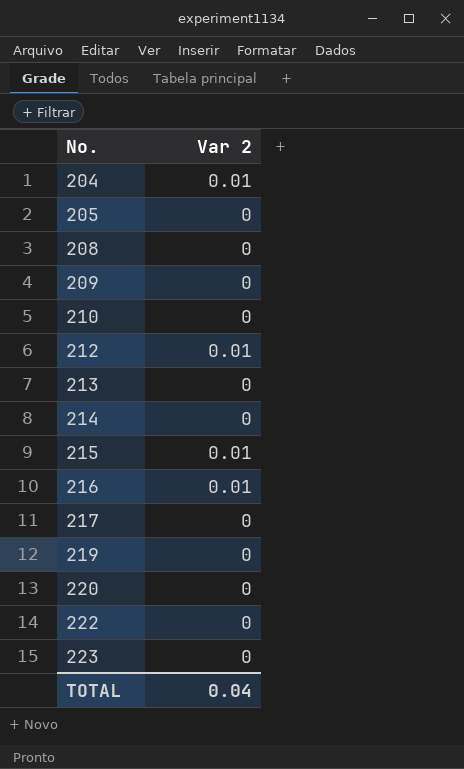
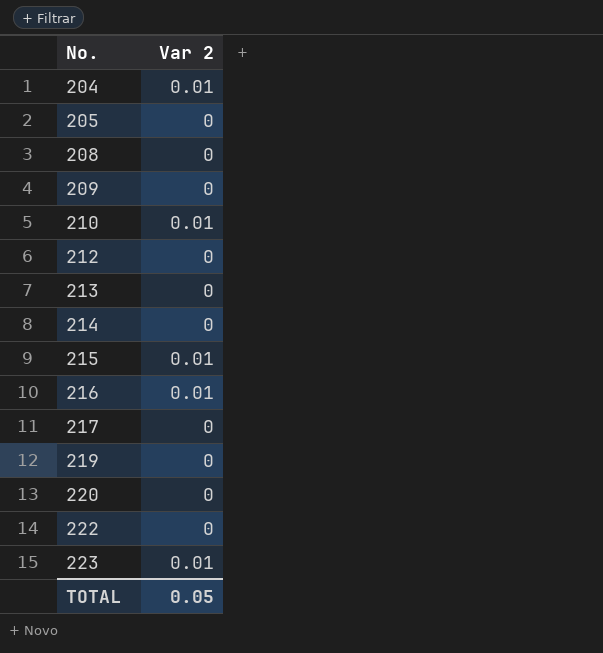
210 | Var 2: 0 -> 0.01
212 | Var 2: 0.01 -> 0
223 | Var 2: 0 -> 0.01
TOTAL | Var 2: 0.04 -> 0.05

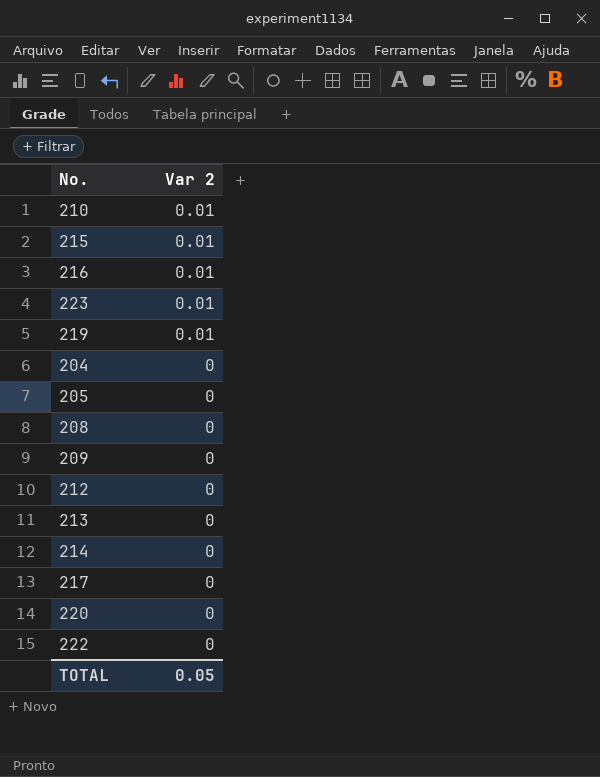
row order: No. ascending -> Var 2 descending
219 | Var 2: 0 -> 0.01
204 | Var 2: 0.01 -> 0

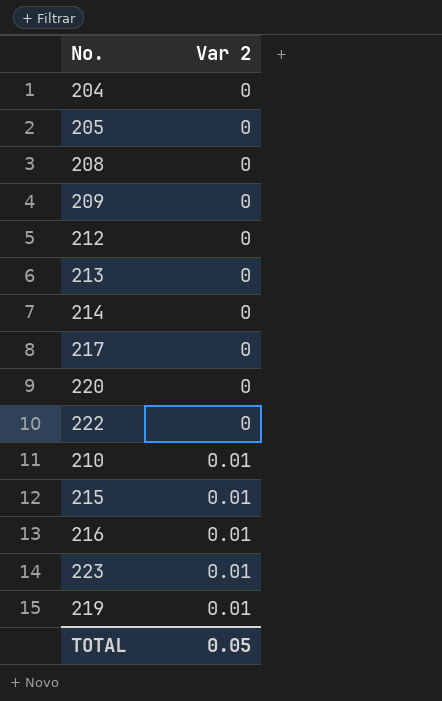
row order: Var 2 descending -> Var 2 ascending

